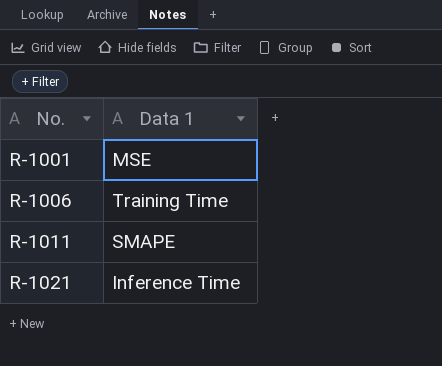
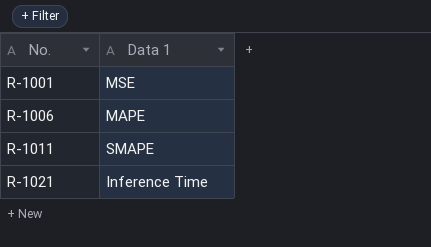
R-1006 | Data 1: Training Time -> MAPE

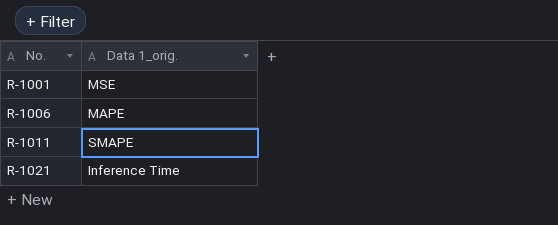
column name: Data 1 -> Data 1_orig.

